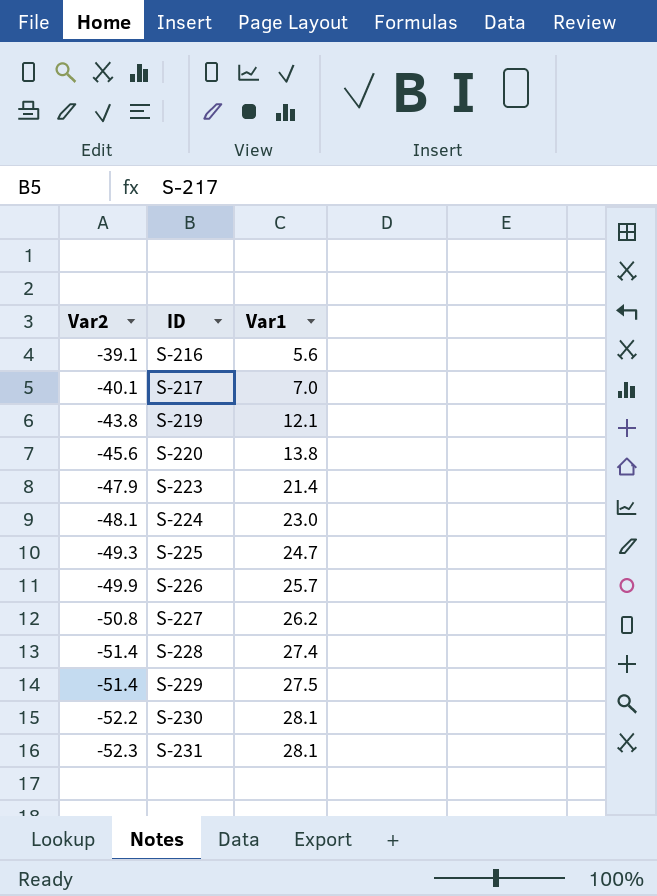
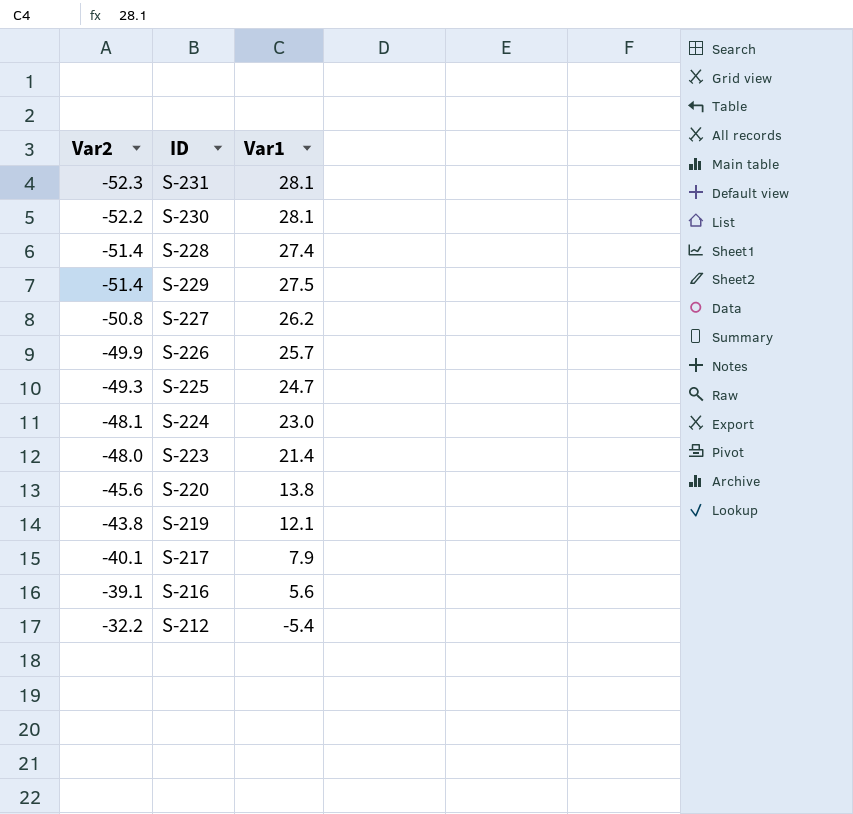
row order: Var2 descending -> Var2 ascending
S-223 | Var2: -47.9 -> -48.0
S-217 | Var1: 7.0 -> 7.9
row S-212: none -> -32.2 | -5.4

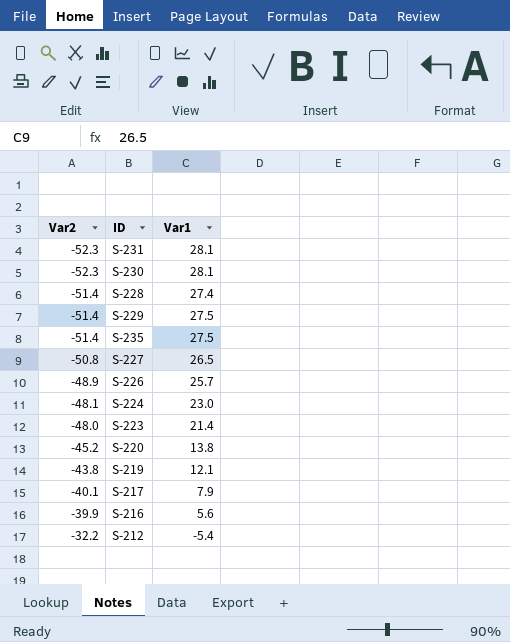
row S-225: -49.3 | 24.7 -> none
S-230 | Var2: -52.2 -> -52.3
row S-235: none -> -51.4 | 27.5
S-227 | Var1: 26.2 -> 26.5
S-226 | Var2: -49.9 -> -48.9
S-220 | Var2: -45.6 -> -45.2
S-216 | Var2: -39.1 -> -39.9

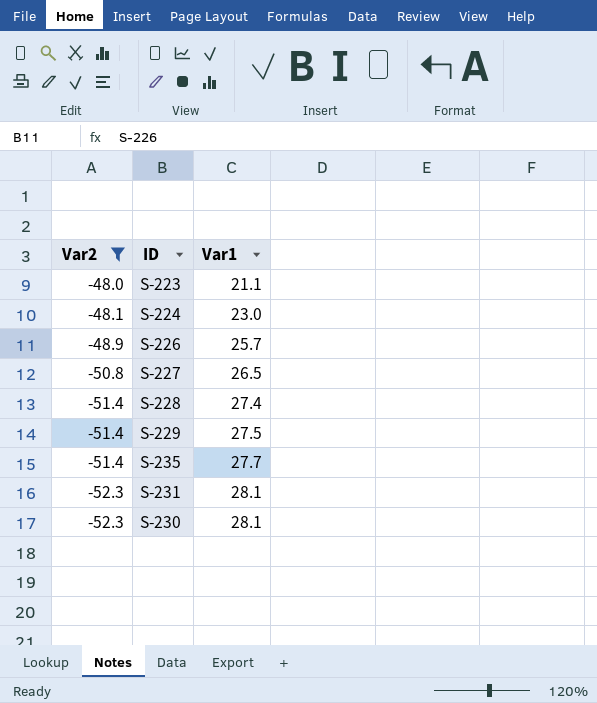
filter: none -> Var2 <= -48.0
row order: Var2 ascending -> Var2 descending
S-223 | Var1: 21.4 -> 21.1
S-235 | Var1: 27.5 -> 27.7

